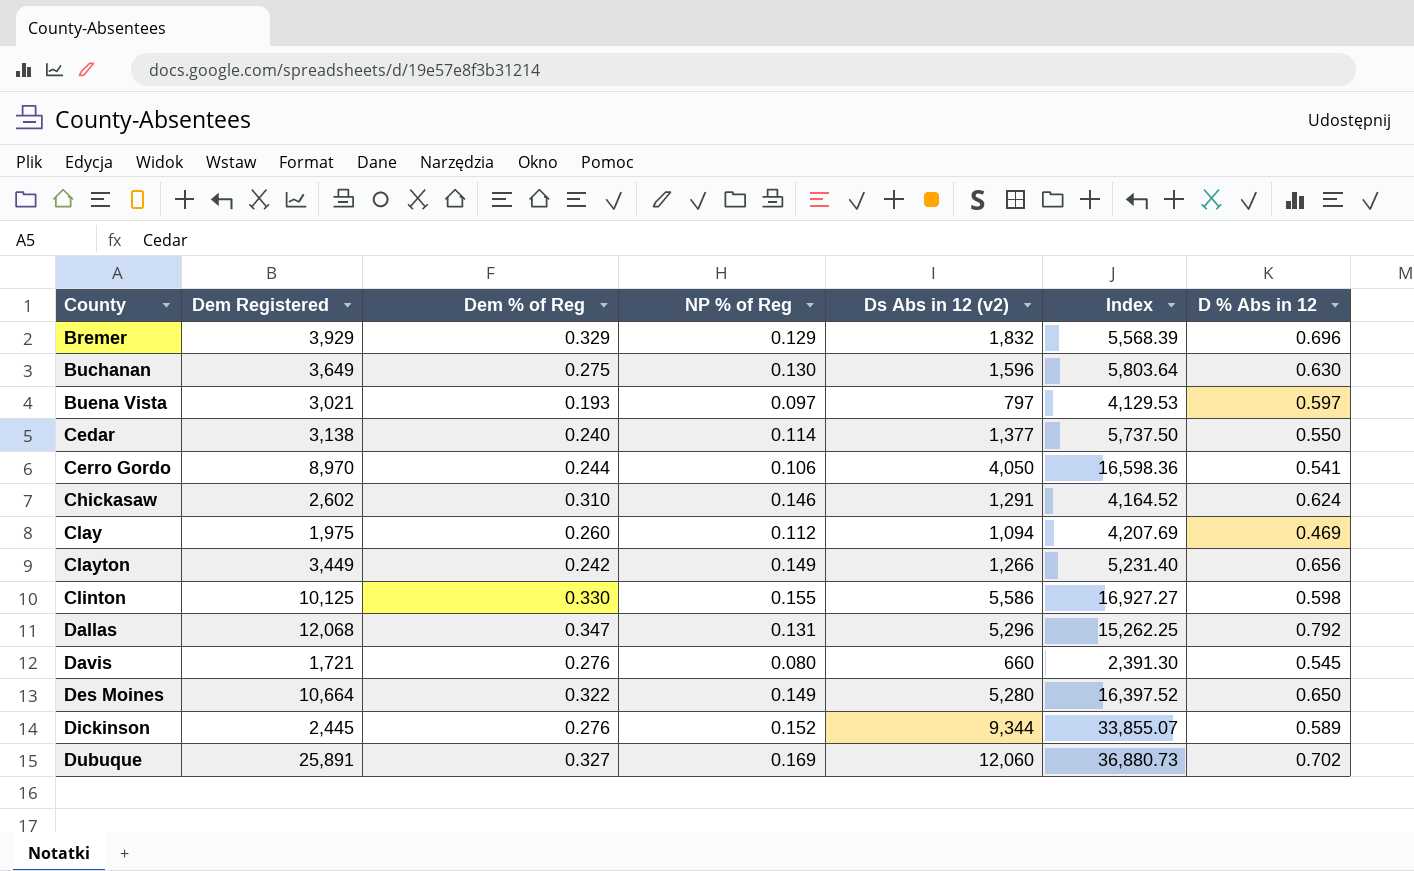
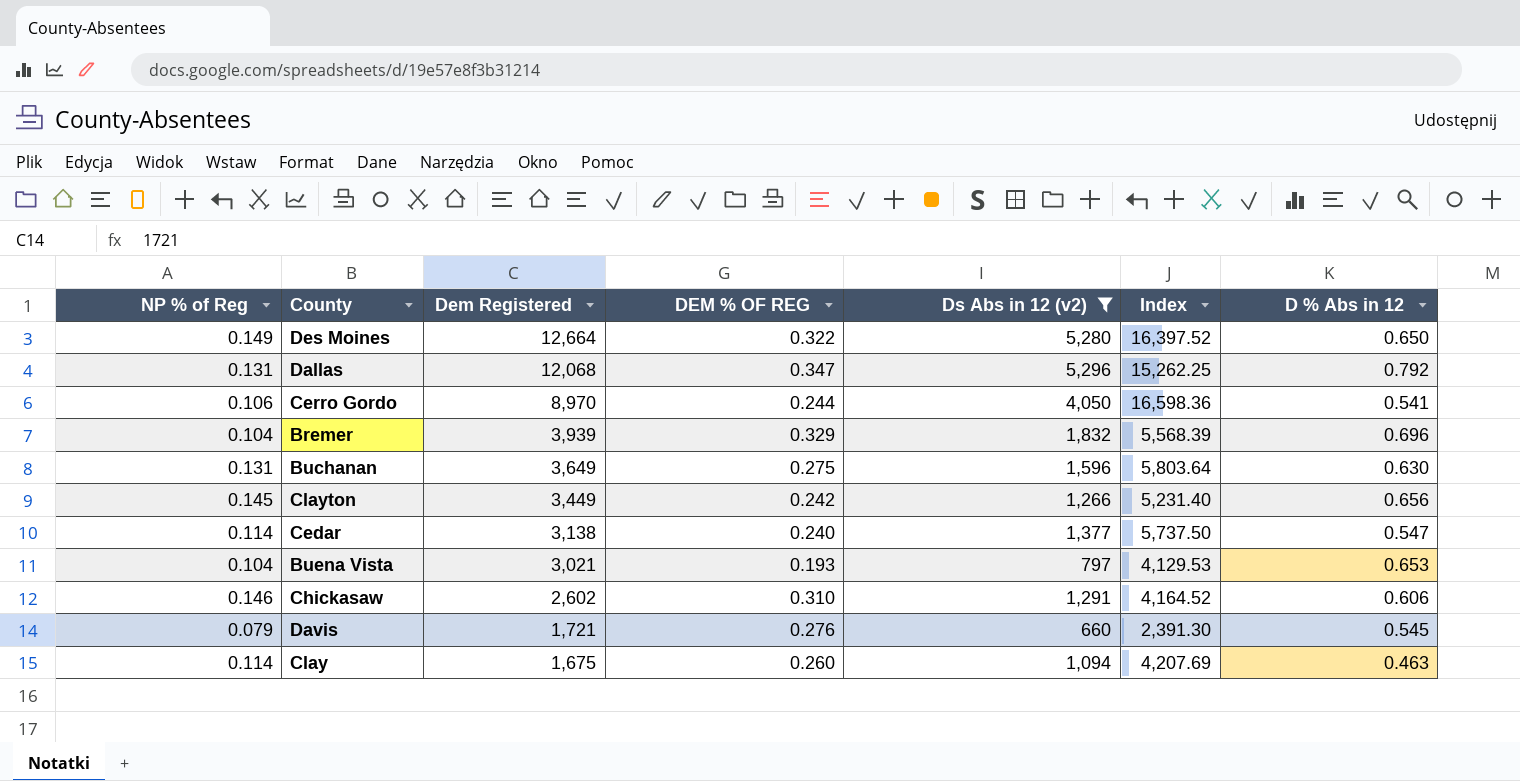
filter: none -> Ds Abs in 12 (v2) <= 5,296
row order: County ascending -> Dem Registered descending
column NP % of Reg | position: 4 -> 1
column name: Dem % of Reg -> DEM % OF REG
Des Moines | Dem Registered: 10,664 -> 12,664
Bremer | NP % of Reg: 0.129 -> 0.104
Bremer | Dem Registered: 3,929 -> 3,939
Buchanan | NP % of Reg: 0.130 -> 0.131
Clayton | NP % of Reg: 0.149 -> 0.145
Cedar | D % Abs in 12: 0.550 -> 0.547
Buena Vista | NP % of Reg: 0.097 -> 0.104
Buena Vista | D % Abs in 12: 0.597 -> 0.653
Chickasaw | D % Abs in 12: 0.624 -> 0.606
Davis | NP % of Reg: 0.080 -> 0.079
Clay | NP % of Reg: 0.112 -> 0.114
Clay | Dem Registered: 1,975 -> 1,675
Clay | D % Abs in 12: 0.469 -> 0.463

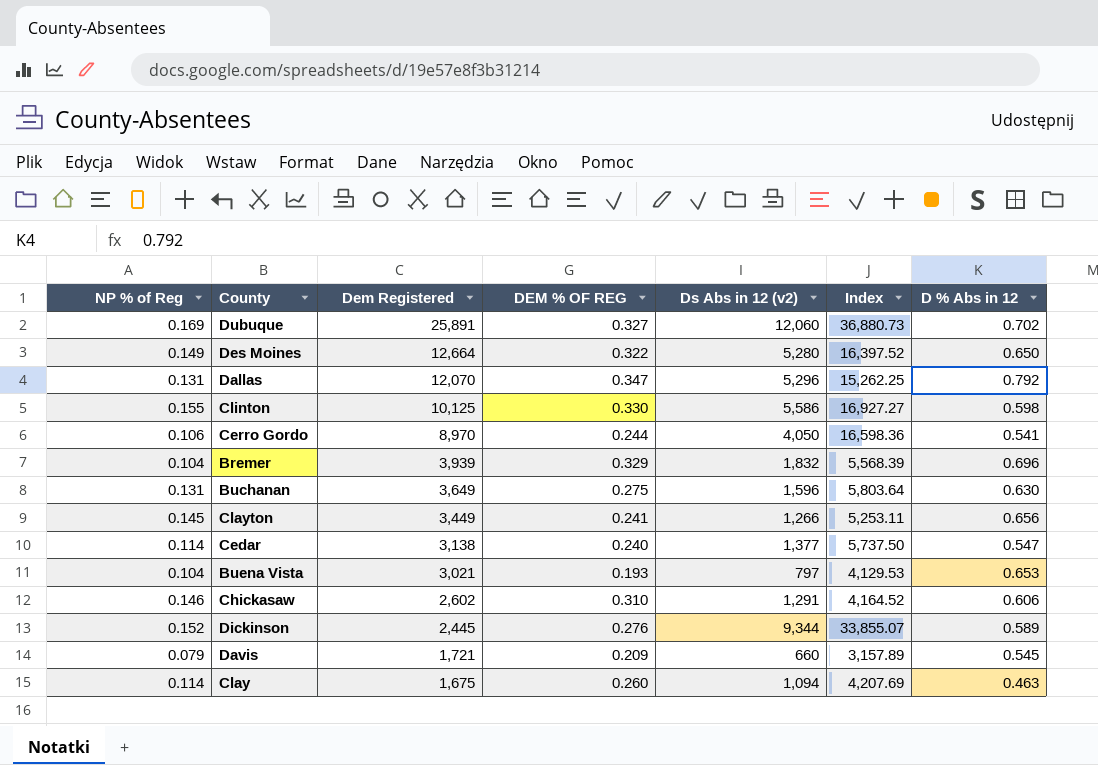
filter: Ds Abs in 12 (v2) <= 5,296 -> none
Dallas | Dem Registered: 12,068 -> 12,070
Clayton | DEM % OF REG: 0.242 -> 0.241
Clayton | Index: 5,231.40 -> 5,253.11
Davis | DEM % OF REG: 0.276 -> 0.209
Davis | Index: 2,391.30 -> 3,157.89

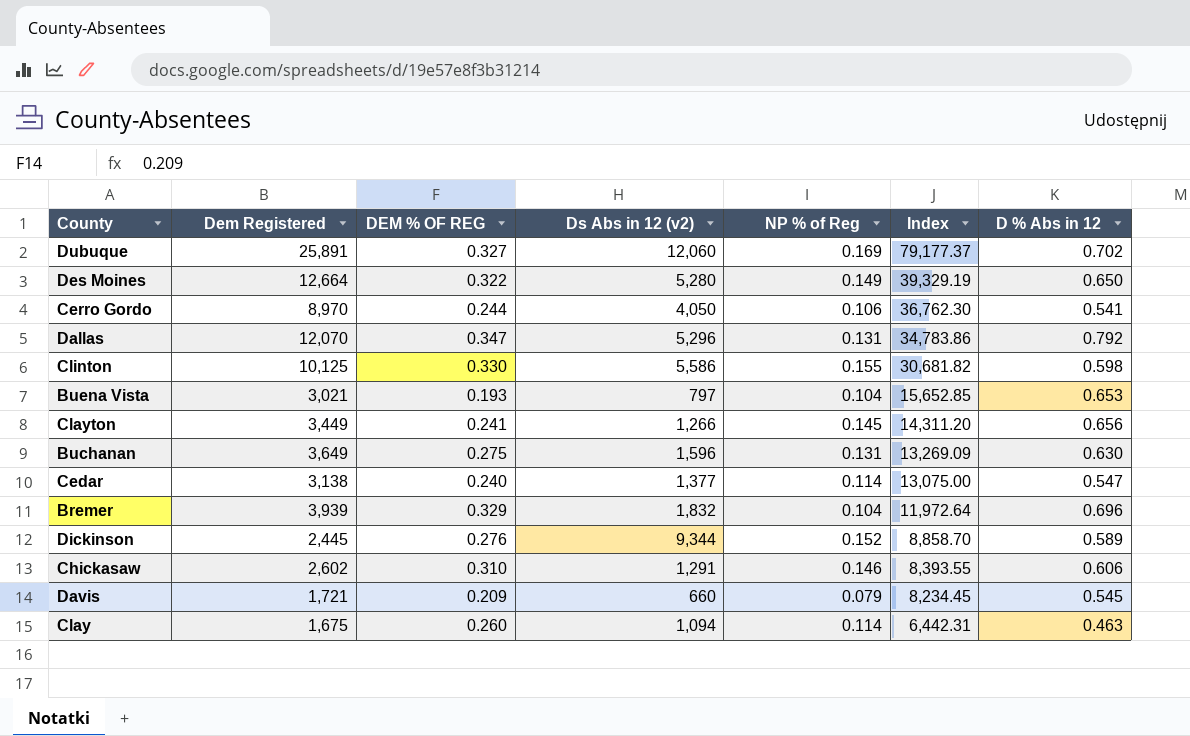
row order: Dem Registered descending -> Index descending
column NP % of Reg | position: 1 -> 5
column Index | formula: [Ds Abs in 12 (v2)] / [DEM % OF REG] -> [Dem Registered] / [DEM % OF REG]

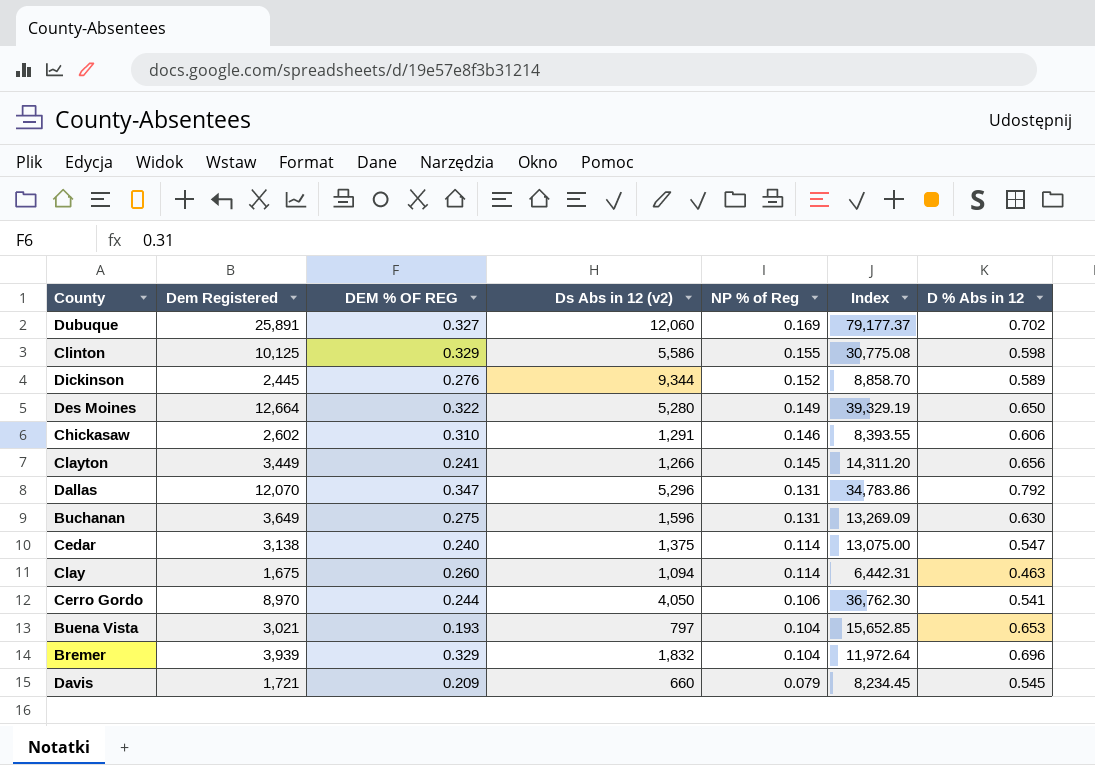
row order: Index descending -> NP % of Reg descending
Clinton | DEM % OF REG: 0.330 -> 0.329
Clinton | Index: 30,681.82 -> 30,775.08
Cedar | Ds Abs in 12 (v2): 1,377 -> 1,375

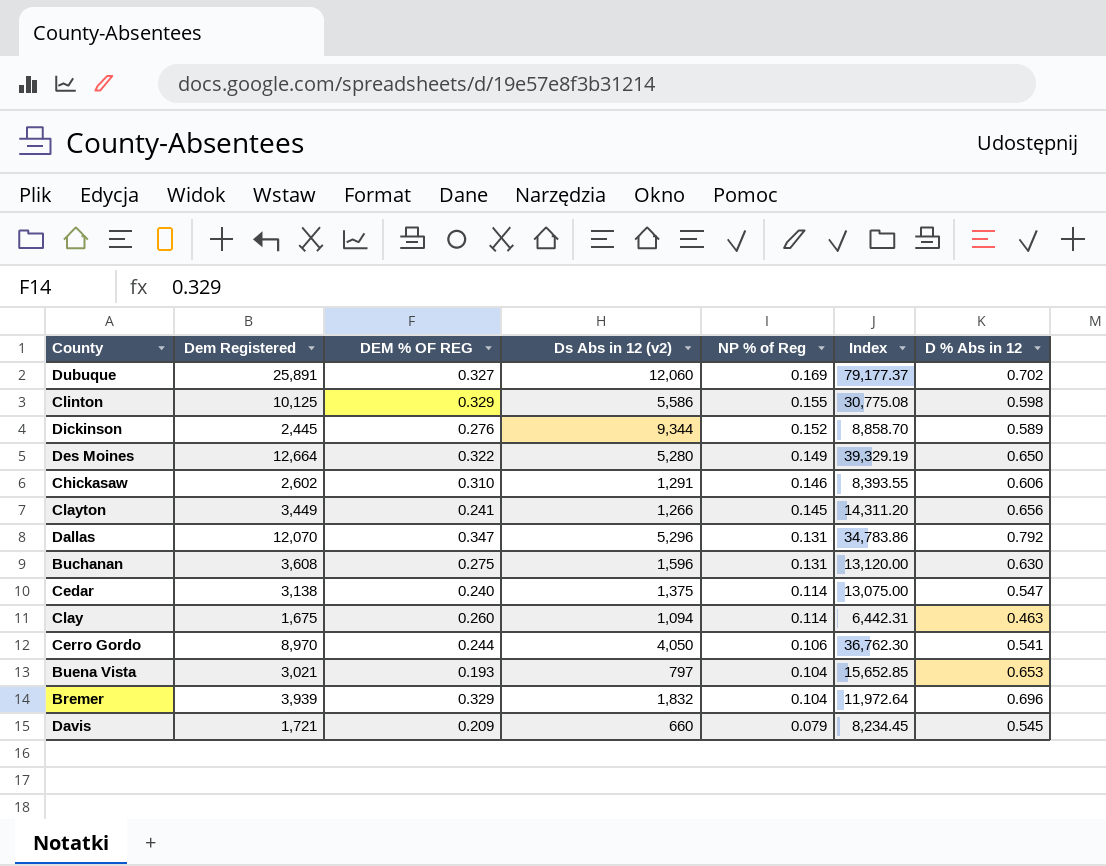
Buchanan | Dem Registered: 3,649 -> 3,608
Buchanan | Index: 13,269.09 -> 13,120.00

